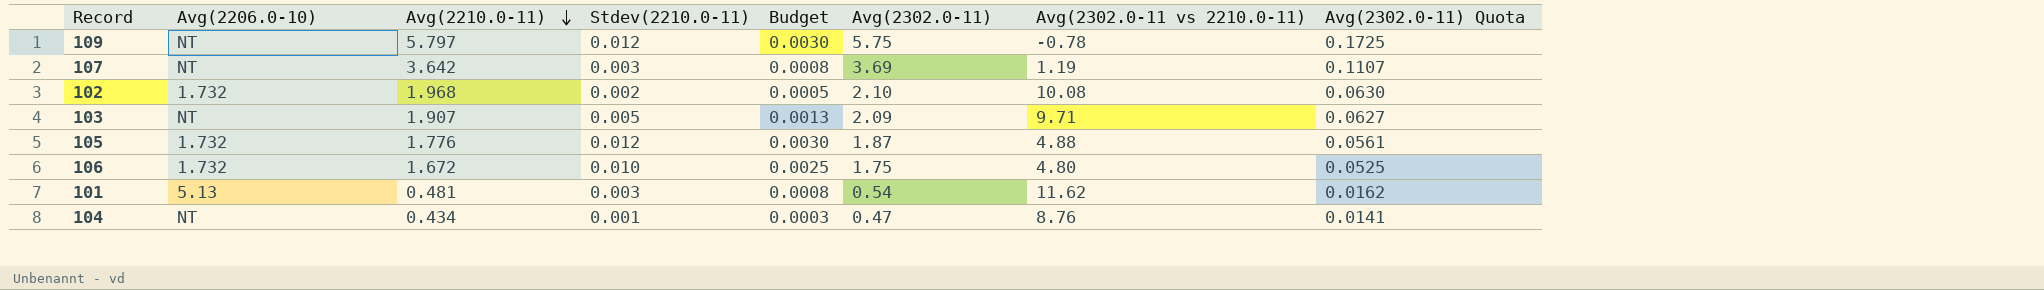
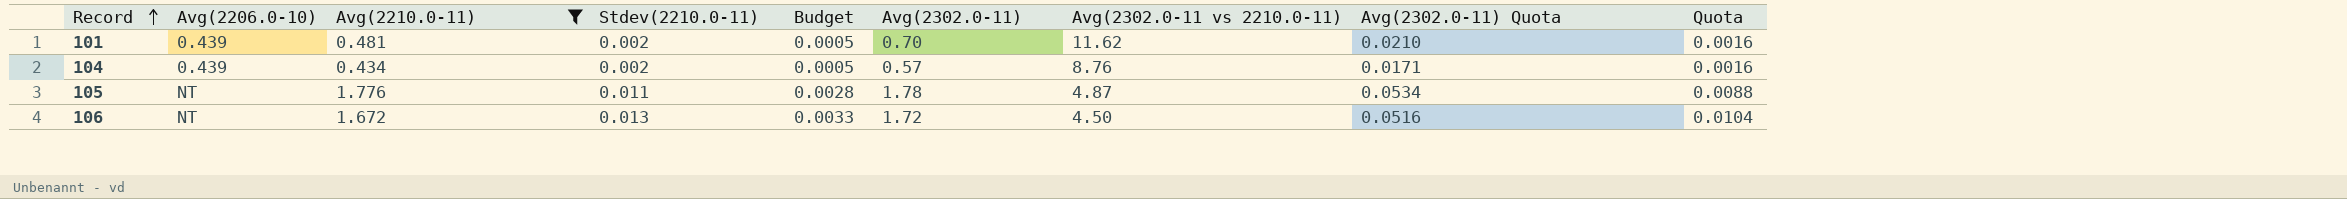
filter: none -> Avg(2210.0-11) <= 1.776
row order: Avg(2210.0-11) descending -> Record ascending
column Quota | formula: none -> [Stdev(2210.0-11)] * 0.8
101 | Avg(2206.0-10): 5.13 -> 0.439
101 | Stdev(2210.0-11): 0.003 -> 0.002
101 | Budget: 0.0008 -> 0.0005
101 | Avg(2302.0-11): 0.54 -> 0.70
101 | Avg(2302.0-11) Quota: 0.0162 -> 0.0210
104 | Avg(2206.0-10): NT -> 0.439
104 | Stdev(2210.0-11): 0.001 -> 0.002
104 | Budget: 0.0003 -> 0.0005
104 | Avg(2302.0-11): 0.47 -> 0.57
104 | Avg(2302.0-11) Quota: 0.0141 -> 0.0171
105 | Avg(2206.0-10): 1.732 -> NT
105 | Stdev(2210.0-11): 0.012 -> 0.011
105 | Budget: 0.0030 -> 0.0028
105 | Avg(2302.0-11): 1.87 -> 1.78
105 | Avg(2302.0-11 vs 2210.0-11): 4.88 -> 4.87
105 | Avg(2302.0-11) Quota: 0.0561 -> 0.0534
106 | Avg(2206.0-10): 1.732 -> NT
106 | Stdev(2210.0-11): 0.010 -> 0.013
106 | Budget: 0.0025 -> 0.0033
106 | Avg(2302.0-11): 1.75 -> 1.72
106 | Avg(2302.0-11 vs 2210.0-11): 4.80 -> 4.50
106 | Avg(2302.0-11) Quota: 0.0525 -> 0.0516

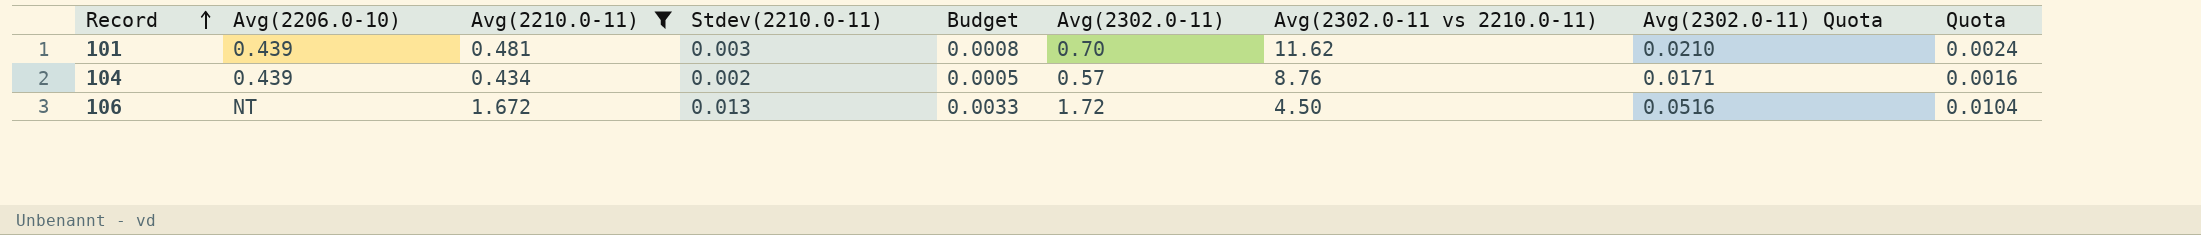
row 105: NT | 1.776 | 0.011 | 0.0028 | 1.78 | 4.87 | 0.0534 | 0.0088 -> none
101 | Stdev(2210.0-11): 0.002 -> 0.003
101 | Budget: 0.0005 -> 0.0008
101 | Quota: 0.0016 -> 0.0024

